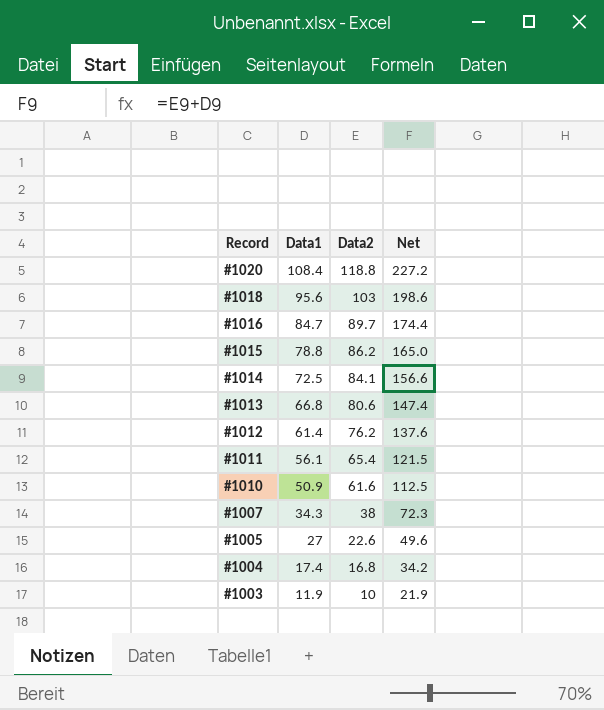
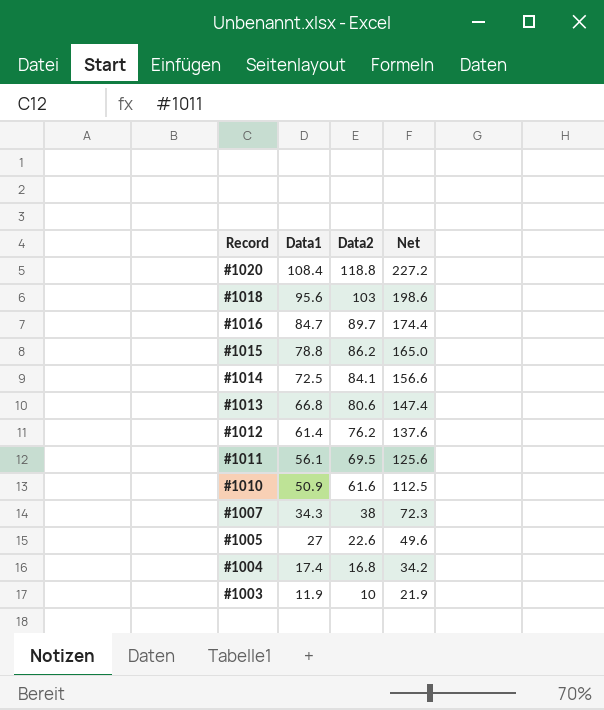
#1011 | Data2: 65.4 -> 69.5
#1011 | Net: 121.5 -> 125.6

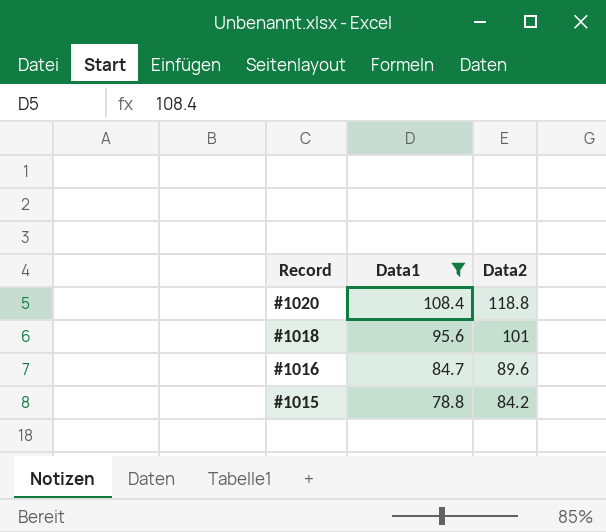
filter: none -> Data1 >= 78.8
column Net | formula: [Data1] + [Data2] -> none
#1018 | Data2: 103 -> 101
#1016 | Data2: 89.7 -> 89.6
#1015 | Data2: 86.2 -> 84.2

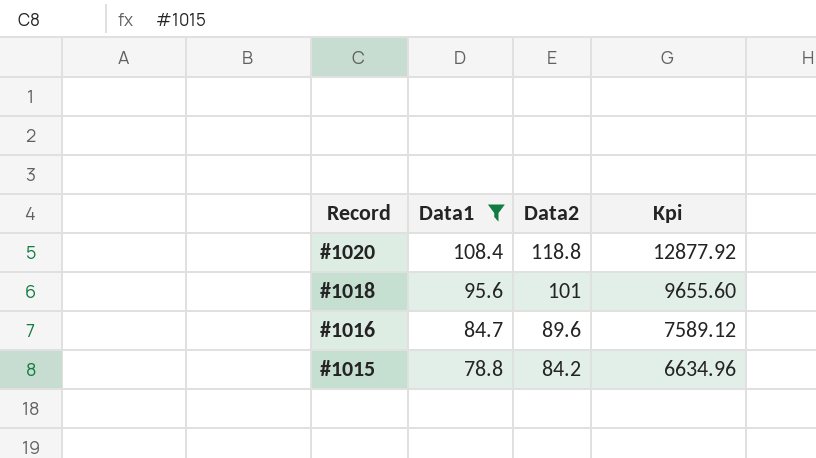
column Kpi | formula: none -> [Data1] * [Data2]

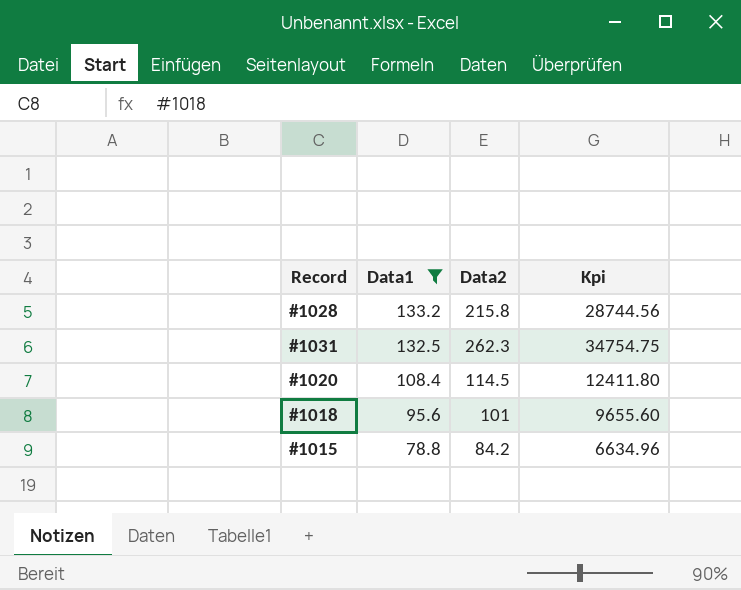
row #1016: 84.7 | 89.6 | 7589.12 -> none
row #1028: none -> 133.2 | 215.8 | 28744.56
row #1031: none -> 132.5 | 262.3 | 34754.75
#1020 | Data2: 118.8 -> 114.5
#1020 | Kpi: 12877.92 -> 12411.80

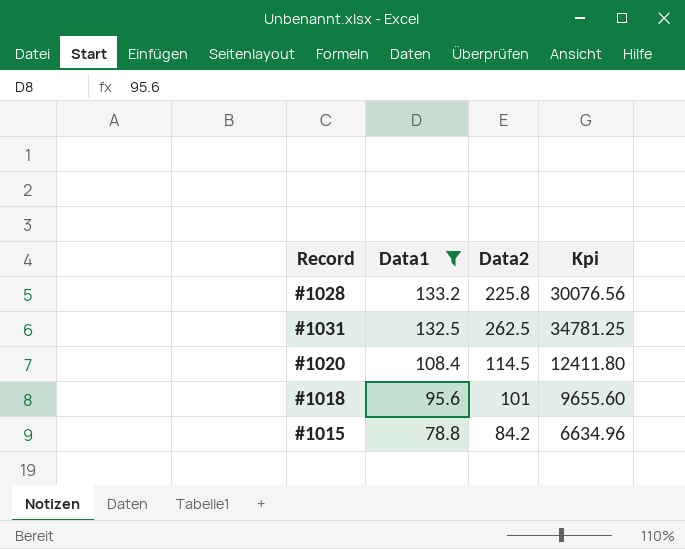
#1028 | Data2: 215.8 -> 225.8
#1028 | Kpi: 28744.56 -> 30076.56
#1031 | Data2: 262.3 -> 262.5
#1031 | Kpi: 34754.75 -> 34781.25

